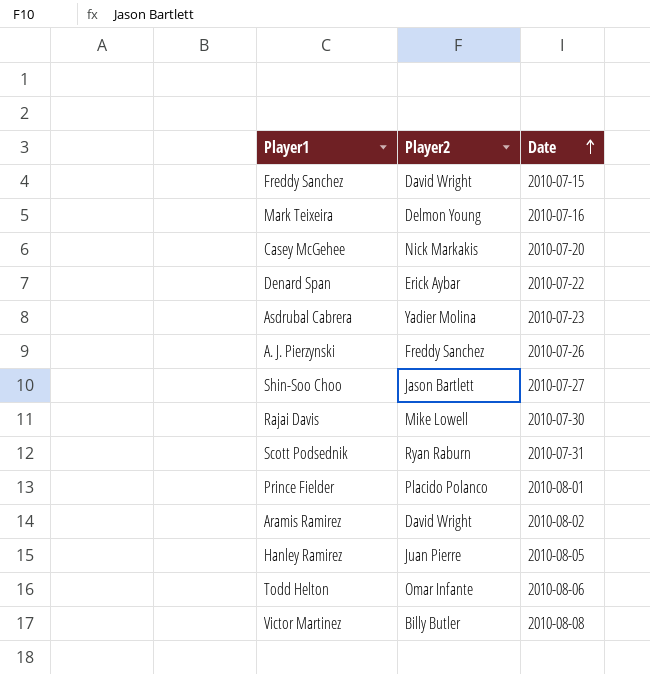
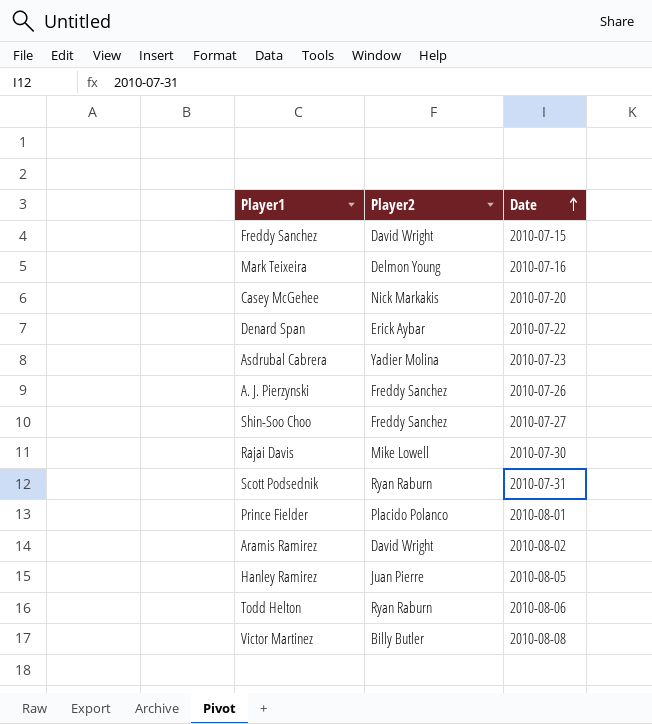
Shin-Soo Choo | Player2: Jason Bartlett -> Freddy Sanchez
Todd Helton | Player2: Omar Infante -> Ryan Raburn

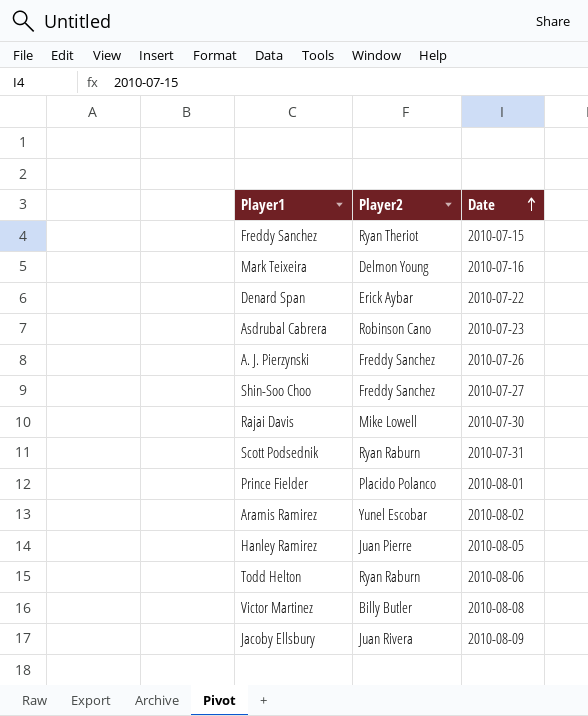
row Casey McGehee: Nick Markakis | 2010-07-20 -> none
Freddy Sanchez | Player2: David Wright -> Ryan Theriot
Asdrubal Cabrera | Player2: Yadier Molina -> Robinson Cano
Aramis Ramirez | Player2: David Wright -> Yunel Escobar
row Jacoby Ellsbury: none -> Juan Rivera | 2010-08-09

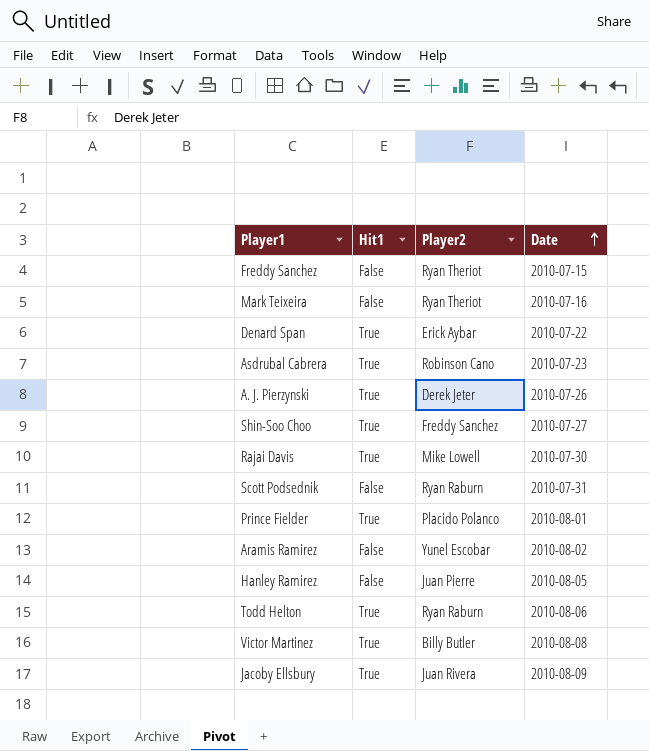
column Hit1 | position: none -> 2
Mark Teixeira | Player2: Delmon Young -> Ryan Theriot
A. J. Pierzynski | Player2: Freddy Sanchez -> Derek Jeter

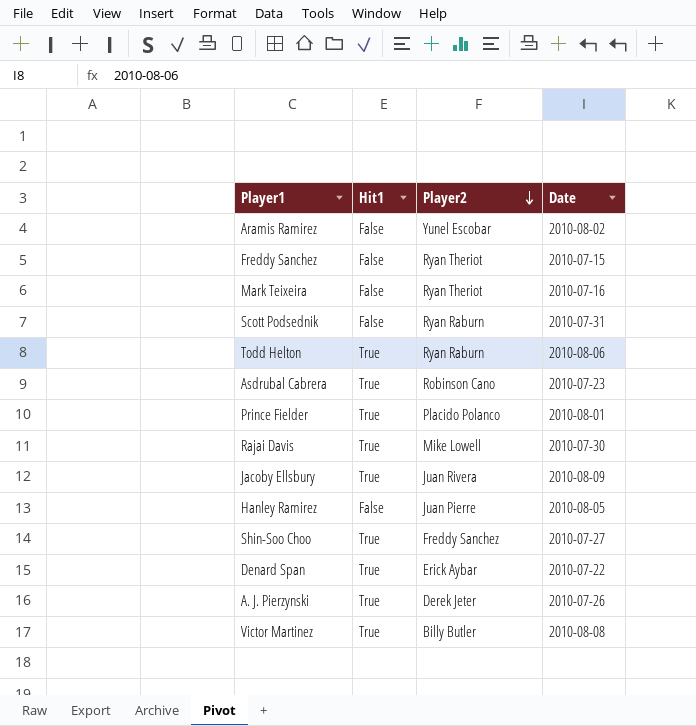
row order: Date ascending -> Player2 descending

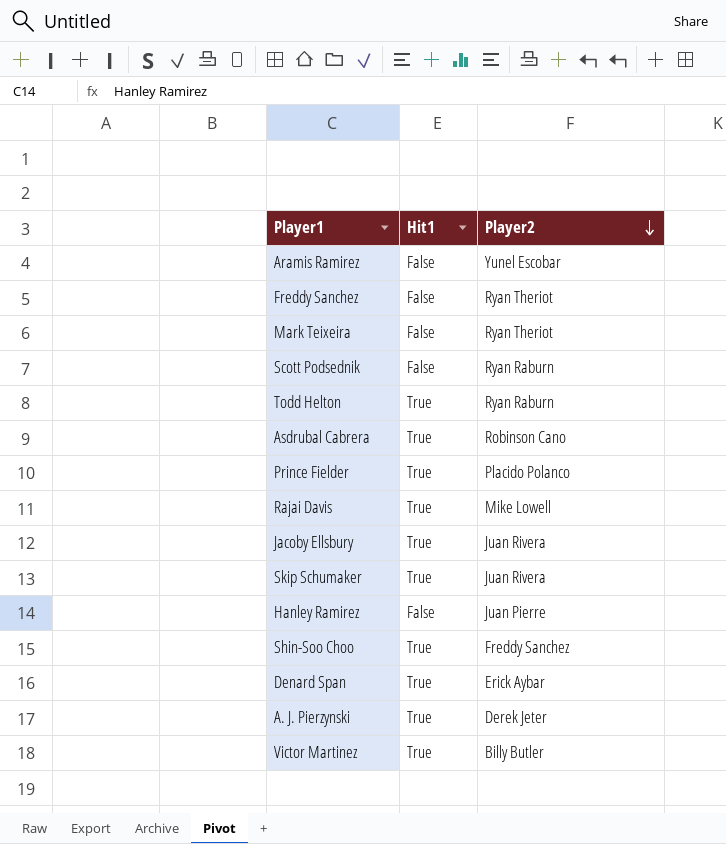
column Date | position: 4 -> none
row Skip Schumaker: none -> True | Juan Rivera

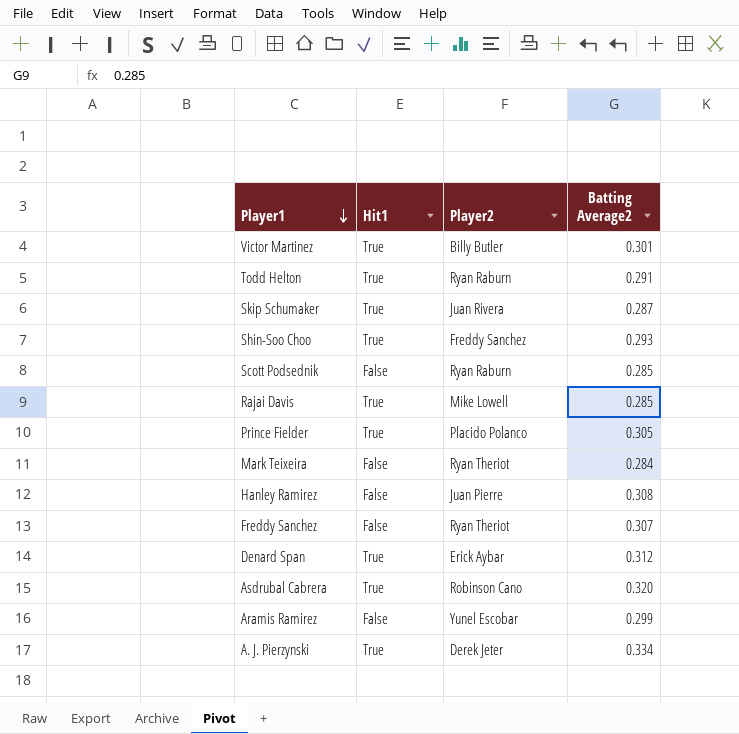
row order: Player2 descending -> Player1 descending
column Batting Average2 | position: none -> 4
row Jacoby Ellsbury: True | Juan Rivera -> none

